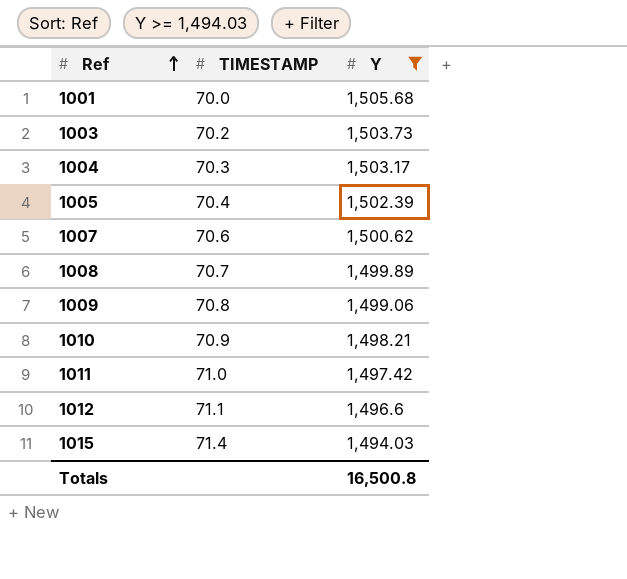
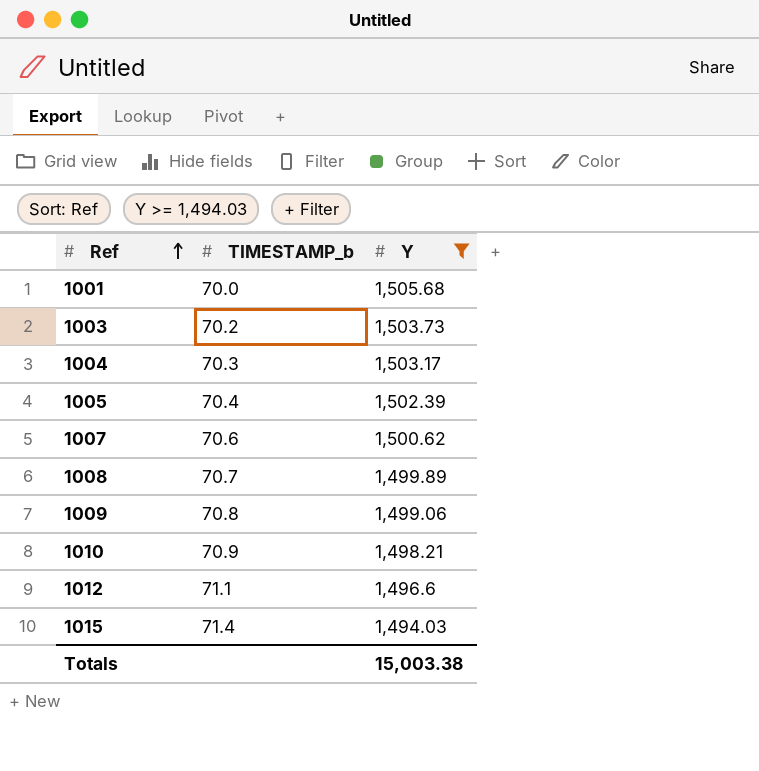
column name: TIMESTAMP -> TIMESTAMP_b
row 1011: 71.0 | 1,497.42 -> none
Totals | Y: 16,500.8 -> 15,003.38

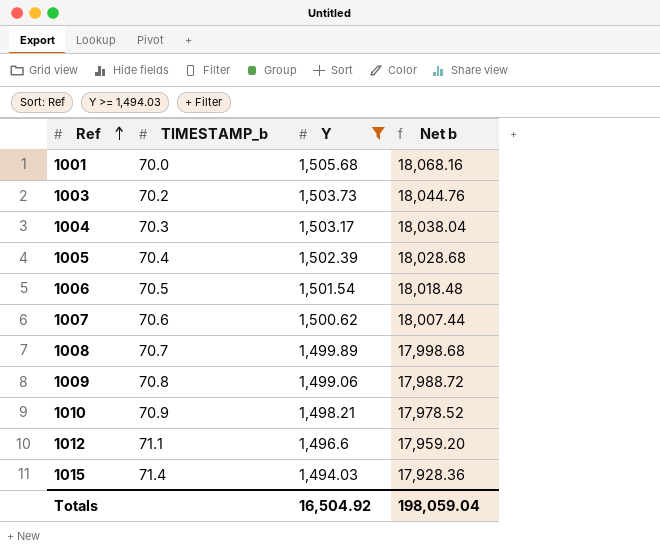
column Net b | formula: none -> [Y] * 12
row 1006: none -> 70.5 | 1,501.54 | 18,018.48
Totals | Y: 15,003.38 -> 16,504.92

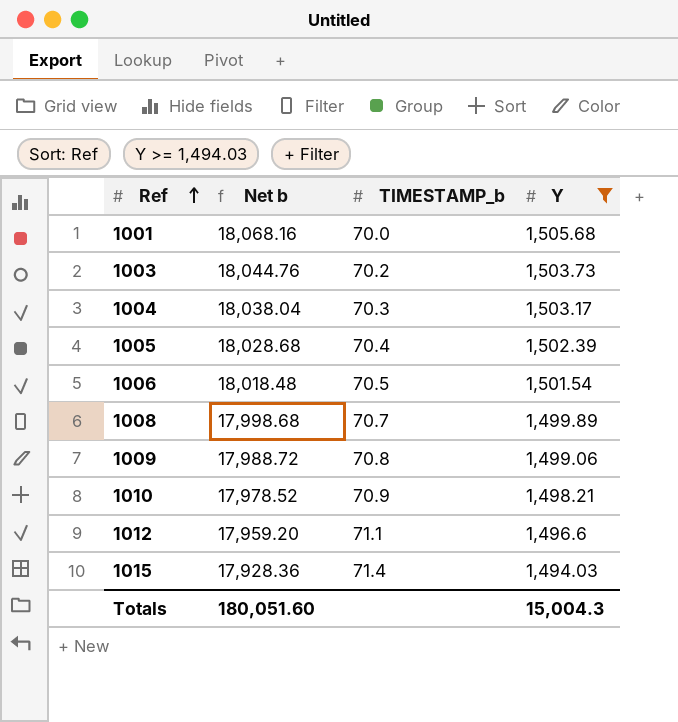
column Net b | position: 4 -> 2
row 1007: 70.6 | 1,500.62 | 18,007.44 -> none
Totals | Net b: 198,059.04 -> 180,051.60
Totals | Y: 16,504.92 -> 15,004.3

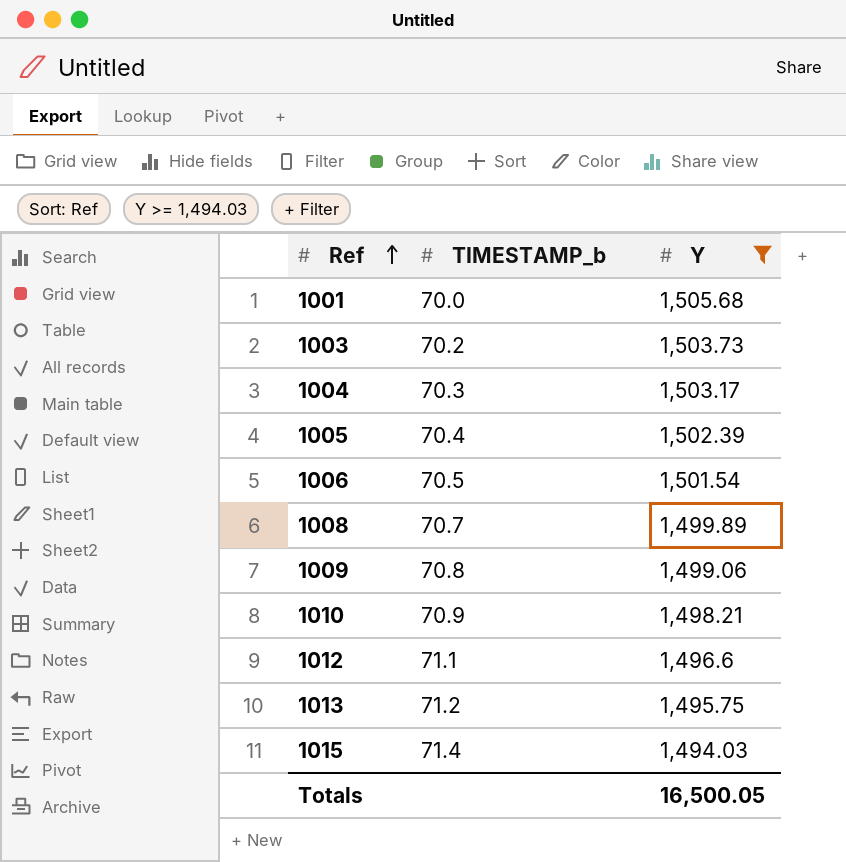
column Net b | formula: [Y] * 12 -> none
row 1013: none -> 71.2 | 1,495.75
Totals | Y: 15,004.3 -> 16,500.05

